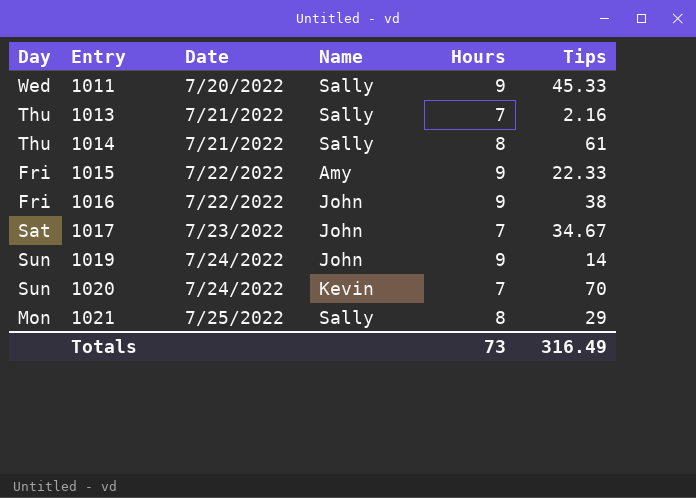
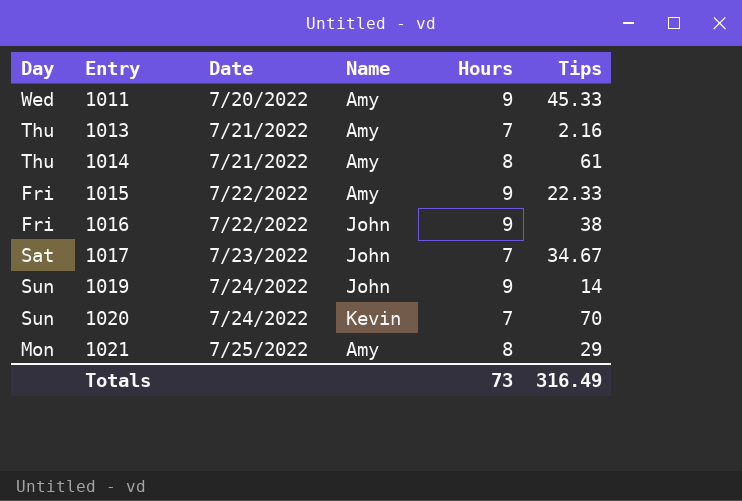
1011 | Name: Sally -> Amy
1013 | Name: Sally -> Amy
1014 | Name: Sally -> Amy
1021 | Name: Sally -> Amy

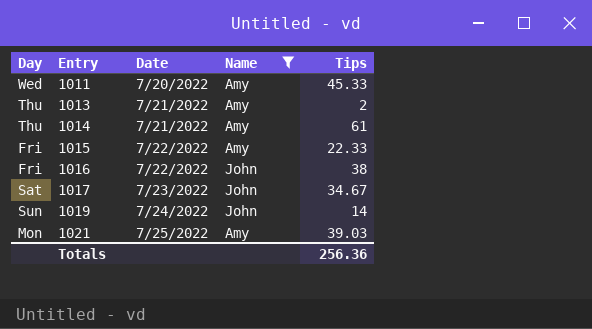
filter: none -> Name != Kevin
column Hours | position: 5 -> none
1013 | Tips: 2.16 -> 2
1021 | Tips: 29 -> 39.03
Totals | Tips: 316.49 -> 256.36

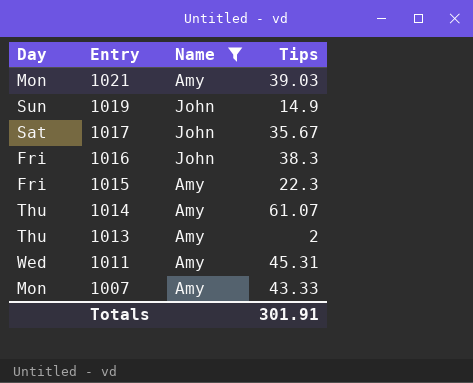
row order: Entry ascending -> Entry descending
column Date | position: 3 -> none
1019 | Tips: 14 -> 14.9
1017 | Tips: 34.67 -> 35.67
1016 | Tips: 38 -> 38.3
1015 | Tips: 22.33 -> 22.3
1014 | Tips: 61 -> 61.07
1011 | Tips: 45.33 -> 45.31
row 1007: none -> Mon | Amy | 43.33
Totals | Tips: 256.36 -> 301.91

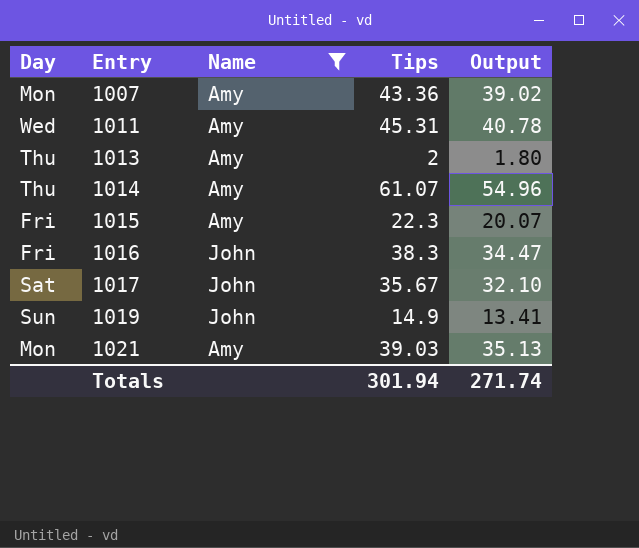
row order: Entry descending -> Entry ascending
column Output | formula: none -> [Tips] * 0.9
1007 | Tips: 43.33 -> 43.36
Totals | Tips: 301.91 -> 301.94

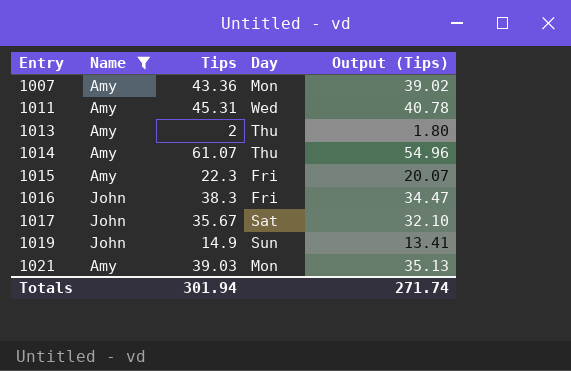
column Day | position: 1 -> 4
column name: Output -> Output (Tips)

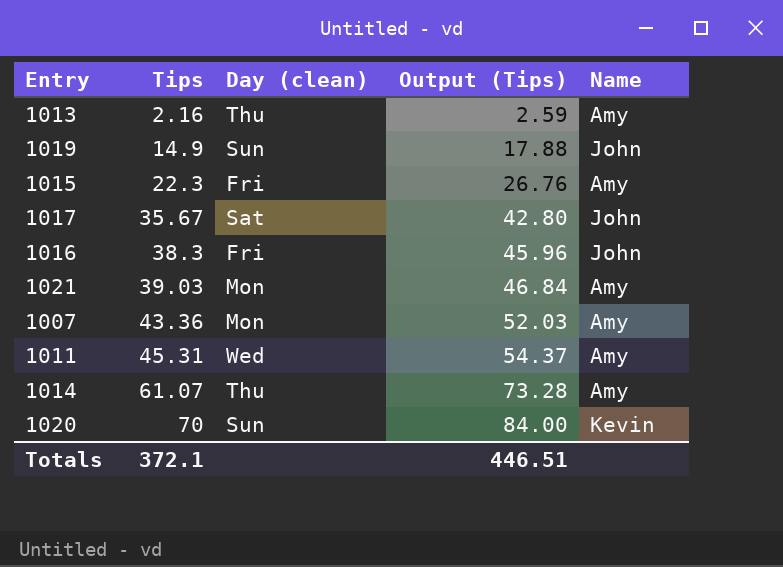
filter: Name != Kevin -> none
row order: Entry ascending -> Tips ascending
column name: Day -> Day (clean)
column Output (Tips) | formula: [Tips] * 0.9 -> [Tips] * 1.2
column Name | position: 2 -> 5
1013 | Tips: 2 -> 2.16
Totals | Tips: 301.94 -> 372.1
Totals | Output (Tips): 271.74 -> 446.51

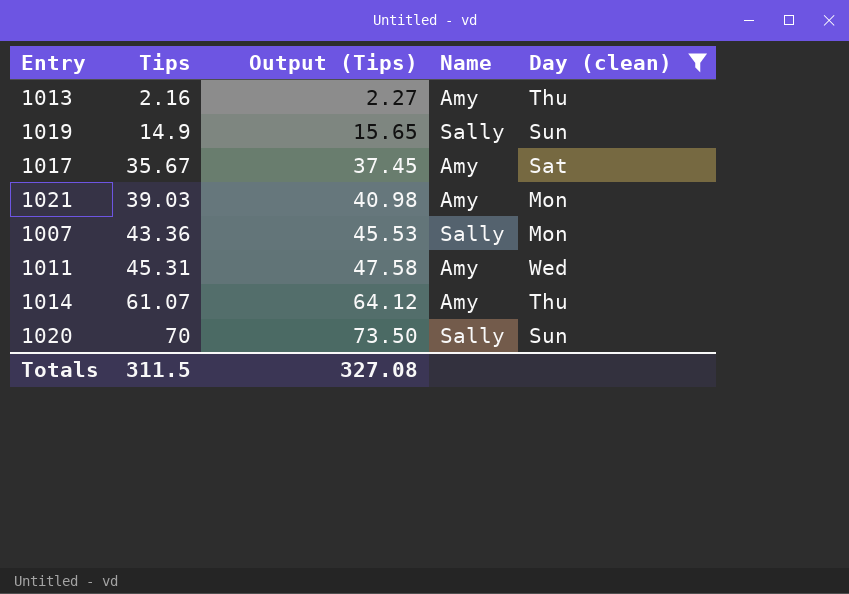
filter: none -> Day (clean) != Fri
column Output (Tips) | formula: [Tips] * 1.2 -> [Tips] * 1.05
column Day (clean) | position: 3 -> 5
1019 | Name: John -> Sally
1017 | Name: John -> Amy
1007 | Name: Amy -> Sally
1020 | Name: Kevin -> Sally
Totals | Tips: 372.1 -> 311.5
Totals | Output (Tips): 446.51 -> 327.08

